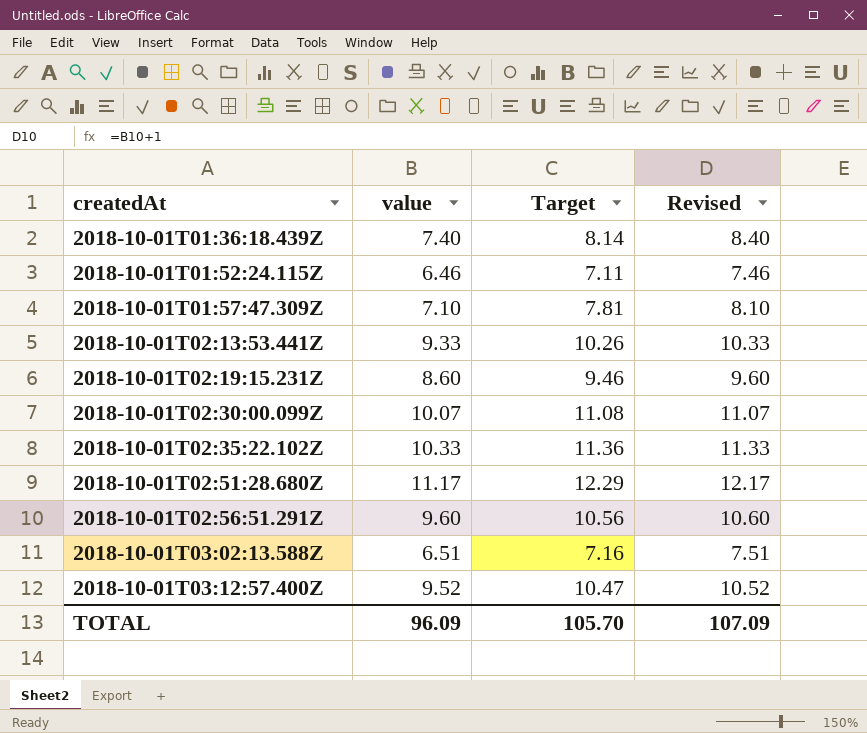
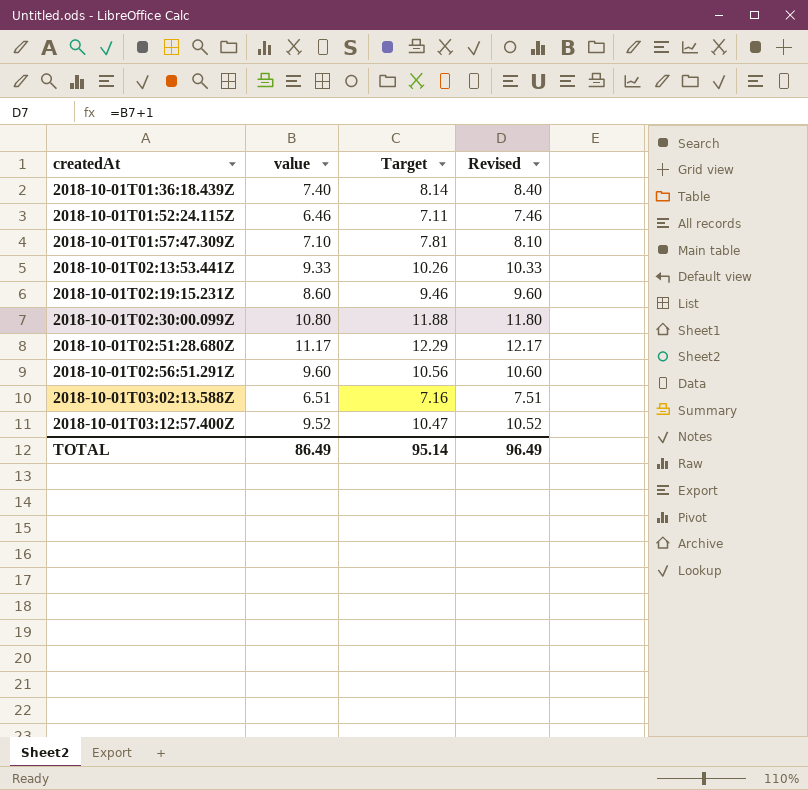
row 2018-10-01T02:35:22.102Z: 10.33 | 11.36 | 11.33 -> none
2018-10-01T02:30:00.099Z | value: 10.07 -> 10.80
2018-10-01T02:30:00.099Z | Target: 11.08 -> 11.88
2018-10-01T02:30:00.099Z | Revised: 11.07 -> 11.80
TOTAL | value: 96.09 -> 86.49
TOTAL | Target: 105.70 -> 95.14
TOTAL | Revised: 107.09 -> 96.49

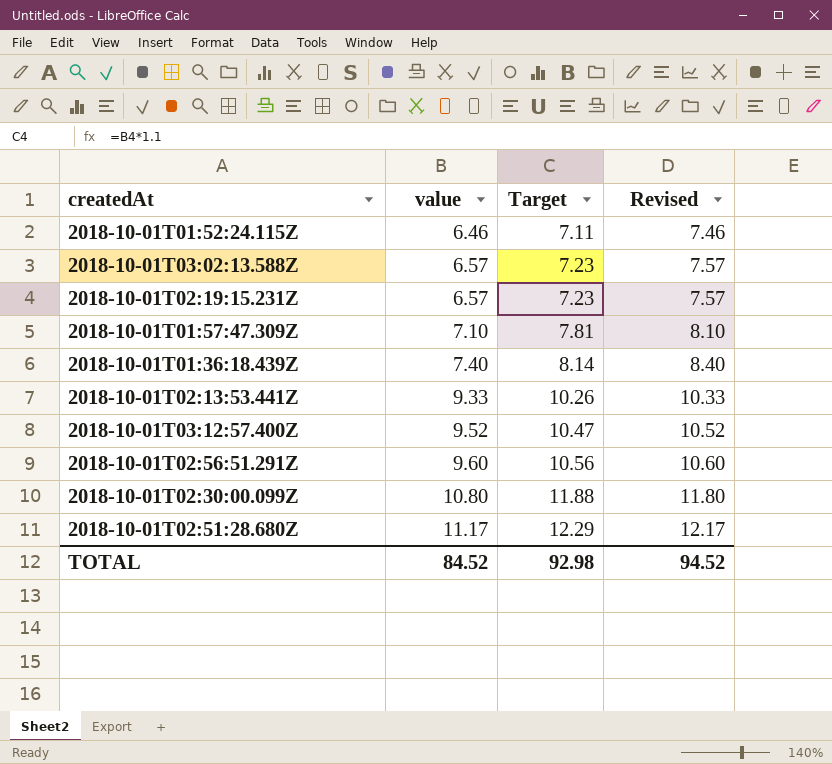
row order: createdAt ascending -> value ascending
2018-10-01T03:02:13.588Z | value: 6.51 -> 6.57
2018-10-01T03:02:13.588Z | Target: 7.16 -> 7.23
2018-10-01T03:02:13.588Z | Revised: 7.51 -> 7.57
2018-10-01T02:19:15.231Z | value: 8.60 -> 6.57
2018-10-01T02:19:15.231Z | Target: 9.46 -> 7.23
2018-10-01T02:19:15.231Z | Revised: 9.60 -> 7.57
TOTAL | value: 86.49 -> 84.52
TOTAL | Target: 95.14 -> 92.98
TOTAL | Revised: 96.49 -> 94.52

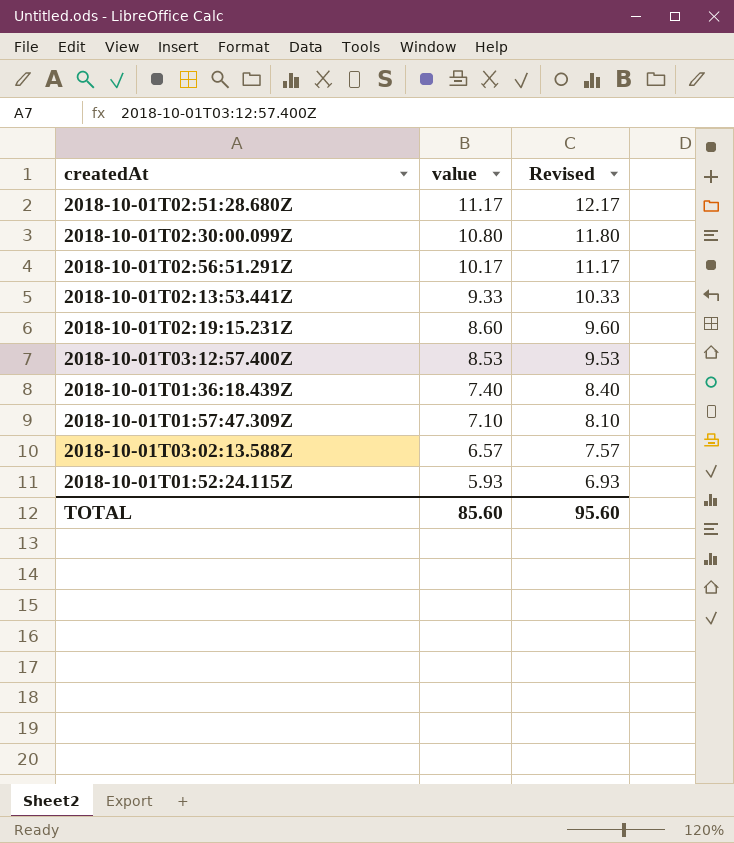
row order: value ascending -> value descending
column Target | formula: [value] * 1.1 -> none
2018-10-01T02:56:51.291Z | value: 9.60 -> 10.17
2018-10-01T02:56:51.291Z | Revised: 10.60 -> 11.17
2018-10-01T02:19:15.231Z | value: 6.57 -> 8.60
2018-10-01T02:19:15.231Z | Revised: 7.57 -> 9.60
2018-10-01T03:12:57.400Z | value: 9.52 -> 8.53
2018-10-01T03:12:57.400Z | Revised: 10.52 -> 9.53
2018-10-01T01:52:24.115Z | value: 6.46 -> 5.93
2018-10-01T01:52:24.115Z | Revised: 7.46 -> 6.93
TOTAL | value: 84.52 -> 85.60
TOTAL | Revised: 94.52 -> 95.60

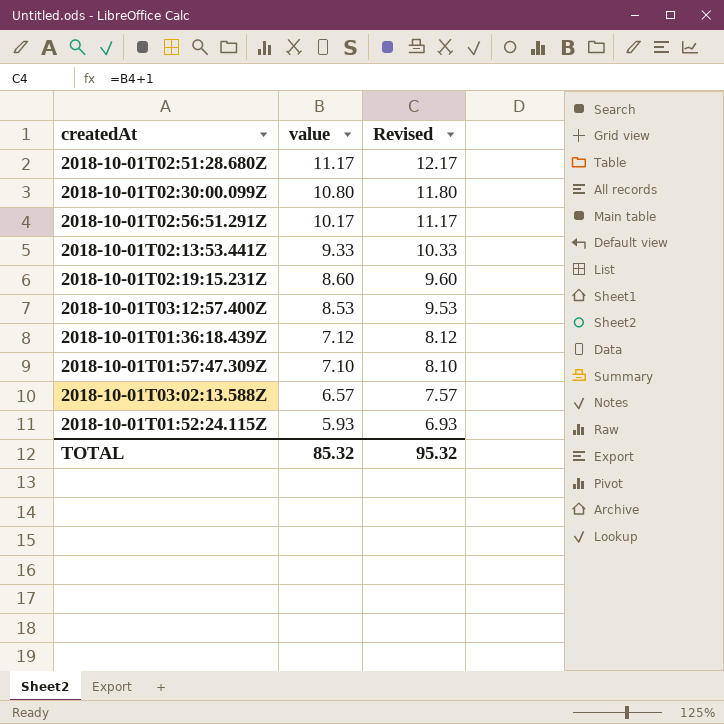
2018-10-01T01:36:18.439Z | value: 7.40 -> 7.12
2018-10-01T01:36:18.439Z | Revised: 8.40 -> 8.12
TOTAL | value: 85.60 -> 85.32
TOTAL | Revised: 95.60 -> 95.32

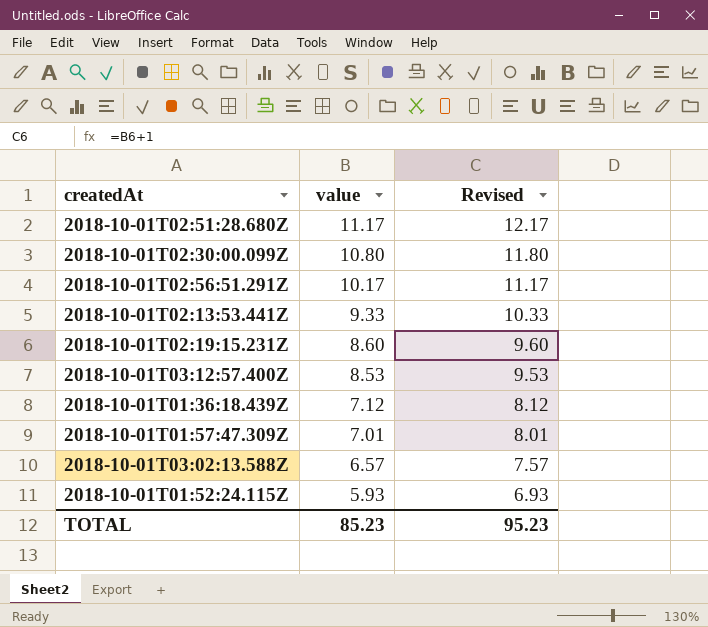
2018-10-01T01:57:47.309Z | value: 7.10 -> 7.01
2018-10-01T01:57:47.309Z | Revised: 8.10 -> 8.01
TOTAL | value: 85.32 -> 85.23
TOTAL | Revised: 95.32 -> 95.23

